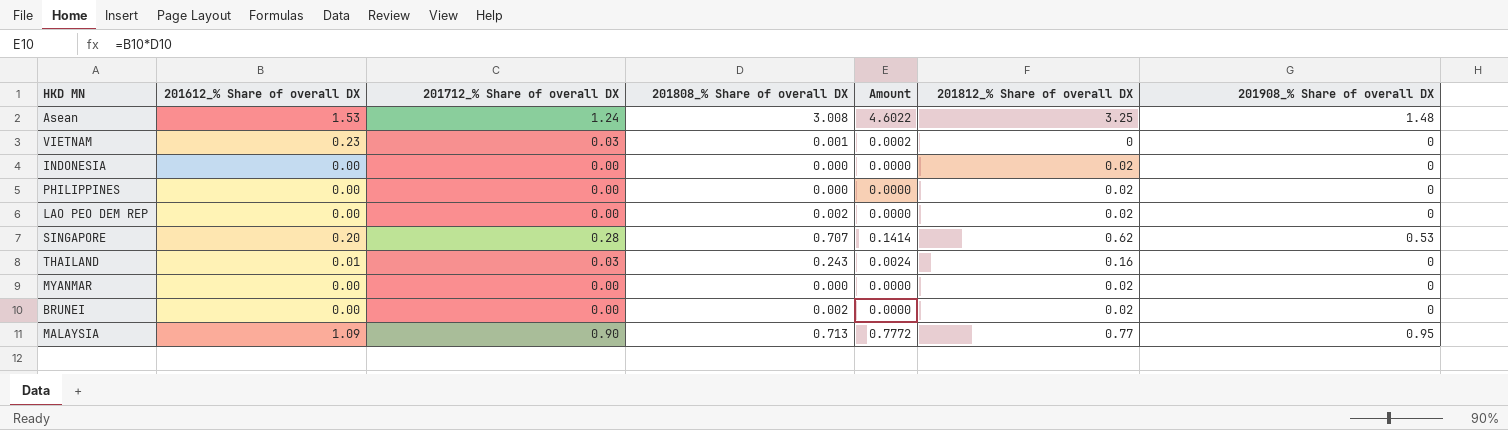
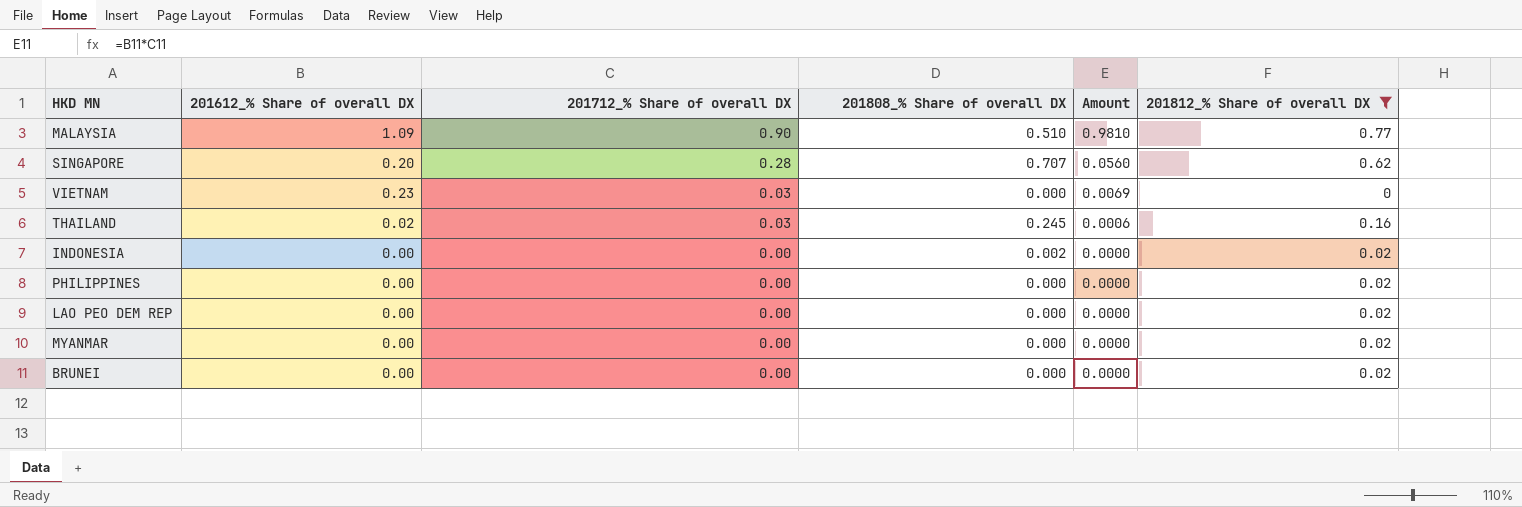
filter: none -> 201812_% Share of overall DX != 3.25
row order: none -> 201712_% Share of overall DX descending
column 201908_% Share of overall DX | position: 7 -> none
column Amount | formula: [201612_% Share of overall DX] * [201808_% Share of overall DX] -> [201612_% Share of overall DX] * [201712_% Share of overall DX]
MALAYSIA | 201808_% Share of overall DX: 0.713 -> 0.510
VIETNAM | 201808_% Share of overall DX: 0.001 -> 0.000
THAILAND | 201612_% Share of overall DX: 0.01 -> 0.02
THAILAND | 201808_% Share of overall DX: 0.243 -> 0.245
INDONESIA | 201808_% Share of overall DX: 0.000 -> 0.002
LAO PEO DEM REP | 201808_% Share of overall DX: 0.002 -> 0.000
BRUNEI | 201808_% Share of overall DX: 0.002 -> 0.000

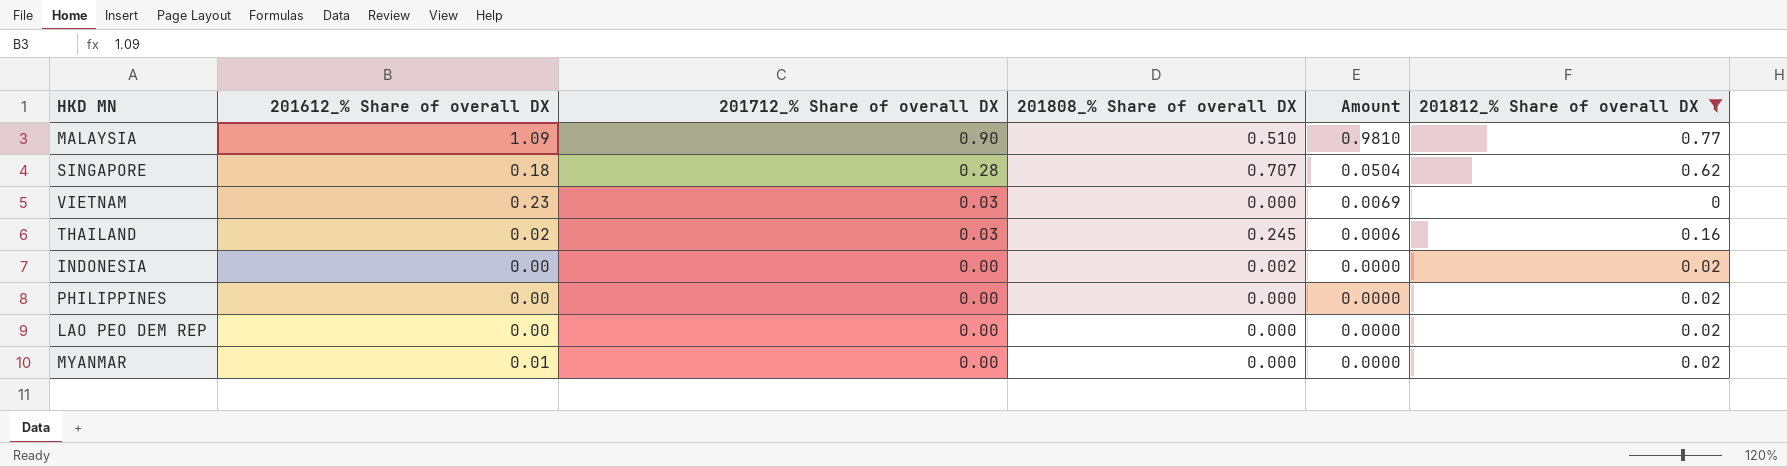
row BRUNEI: 0.00 | 0.00 | 0.000 | 0.0000 | 0.02 -> none
SINGAPORE | 201612_% Share of overall DX: 0.20 -> 0.18
SINGAPORE | Amount: 0.0560 -> 0.0504
MYANMAR | 201612_% Share of overall DX: 0.00 -> 0.01

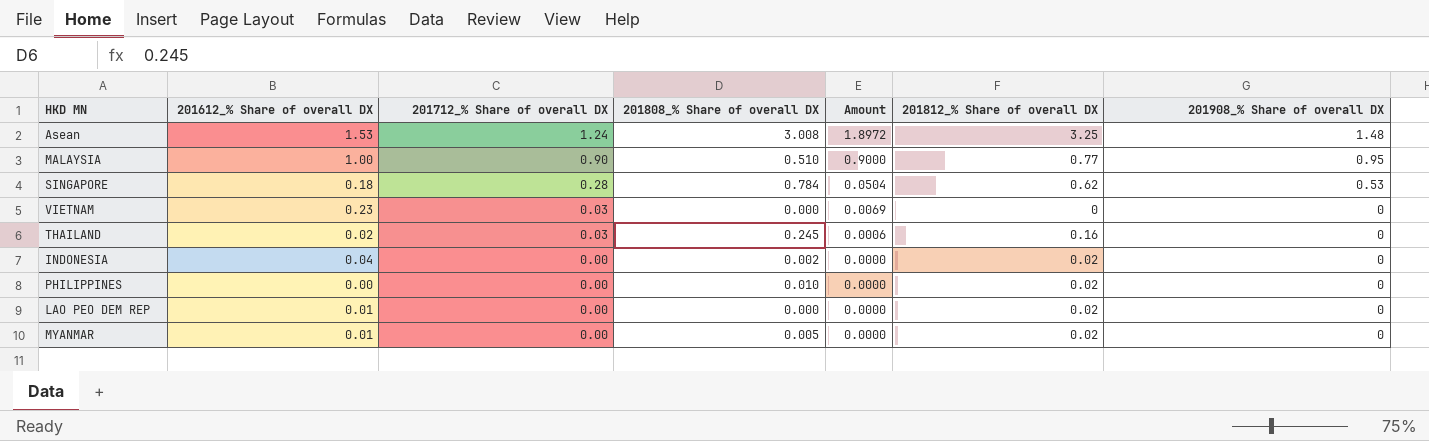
filter: 201812_% Share of overall DX != 3.25 -> none
column 201908_% Share of overall DX | position: none -> 7
MALAYSIA | 201612_% Share of overall DX: 1.09 -> 1.00
MALAYSIA | Amount: 0.9810 -> 0.9000
SINGAPORE | 201808_% Share of overall DX: 0.707 -> 0.784
INDONESIA | 201612_% Share of overall DX: 0.00 -> 0.04
PHILIPPINES | 201808_% Share of overall DX: 0.000 -> 0.010
LAO PEO DEM REP | 201612_% Share of overall DX: 0.00 -> 0.01
MYANMAR | 201808_% Share of overall DX: 0.000 -> 0.005

